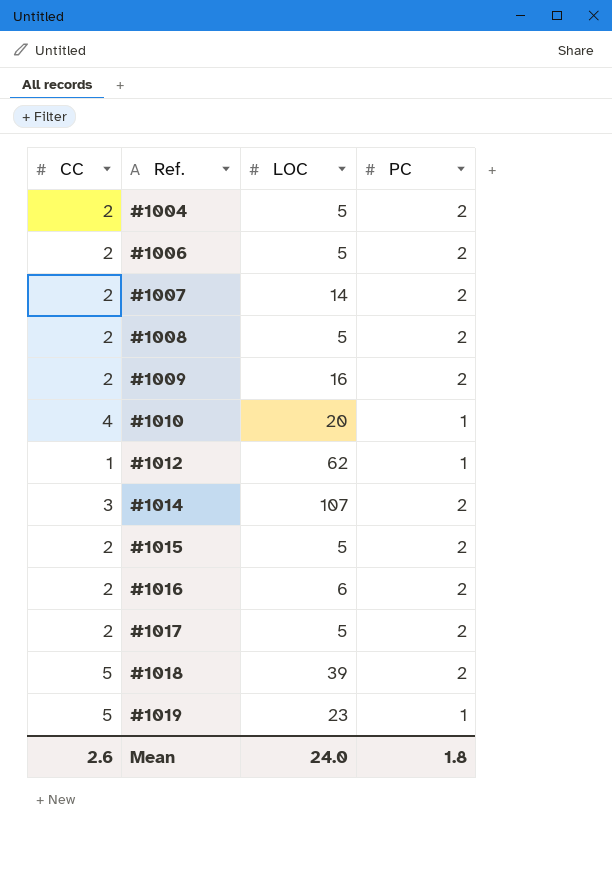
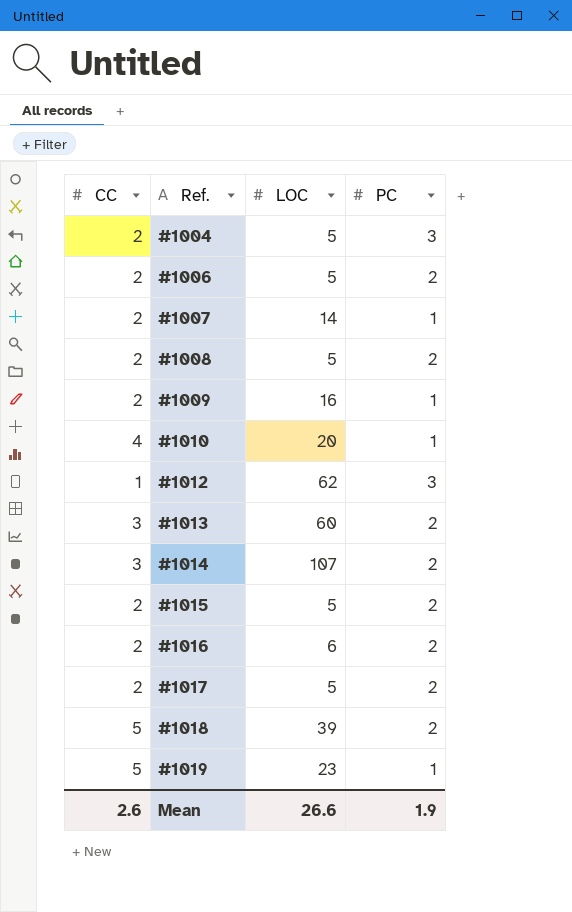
#1004 | PC: 2 -> 3
#1007 | PC: 2 -> 1
#1009 | PC: 2 -> 1
#1012 | PC: 1 -> 3
row #1013: none -> 3 | 60 | 2
Mean | LOC: 24.0 -> 26.6
Mean | PC: 1.8 -> 1.9

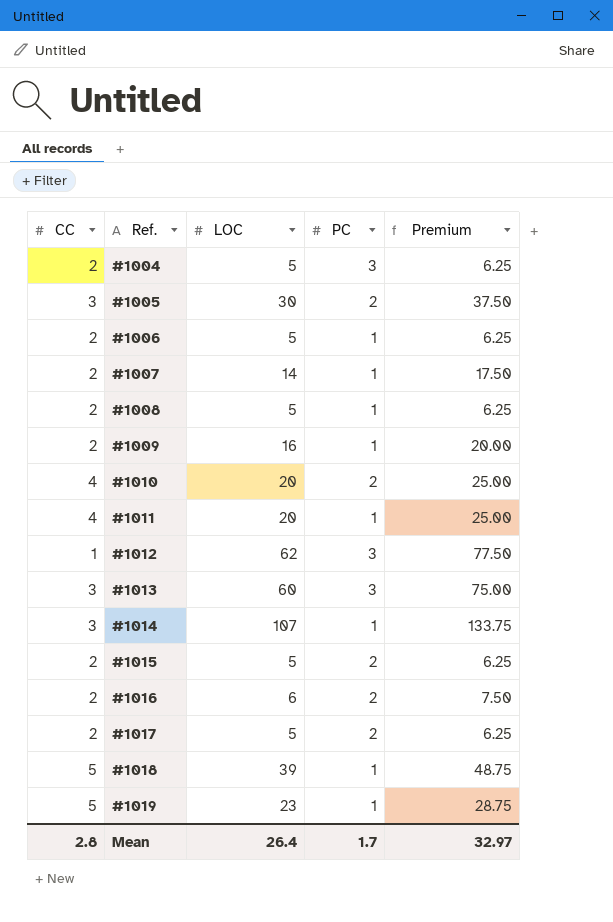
column Premium | formula: none -> [LOC] * 1.25
row #1005: none -> 3 | 30 | 2 | 37.50
#1006 | PC: 2 -> 1
#1008 | PC: 2 -> 1
#1010 | PC: 1 -> 2
row #1011: none -> 4 | 20 | 1 | 25.00
#1013 | PC: 2 -> 3
#1014 | PC: 2 -> 1
#1018 | PC: 2 -> 1
Mean | CC: 2.6 -> 2.8
Mean | LOC: 26.6 -> 26.4
Mean | PC: 1.9 -> 1.7

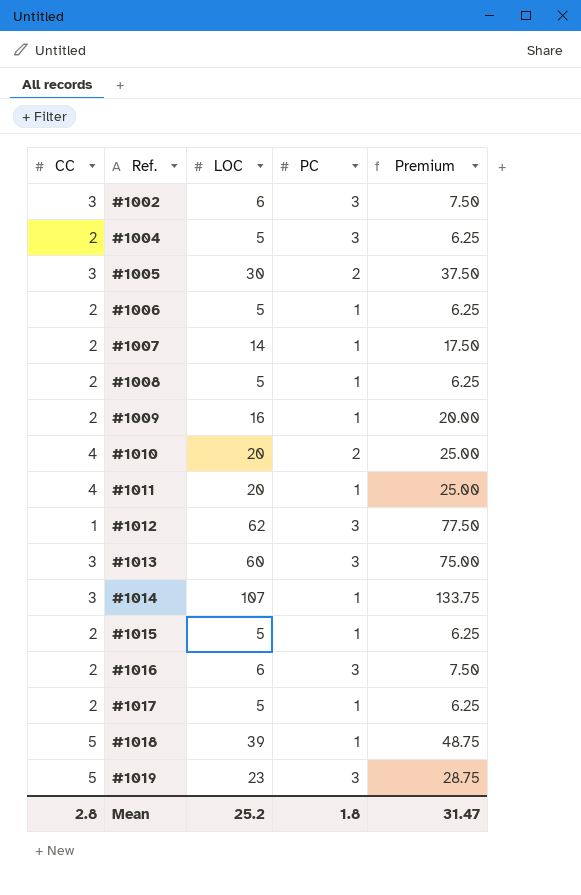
row #1002: none -> 3 | 6 | 3 | 7.50
#1015 | PC: 2 -> 1
#1016 | PC: 2 -> 3
#1017 | PC: 2 -> 1
#1019 | PC: 1 -> 3
Mean | LOC: 26.4 -> 25.2
Mean | PC: 1.7 -> 1.8
Mean | Premium: 32.97 -> 31.47

